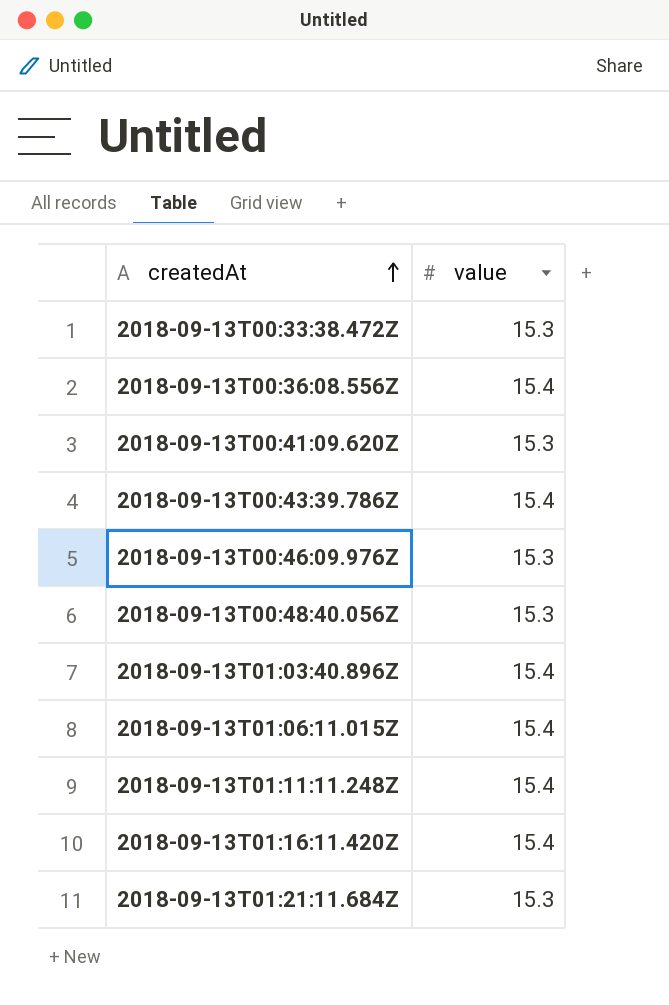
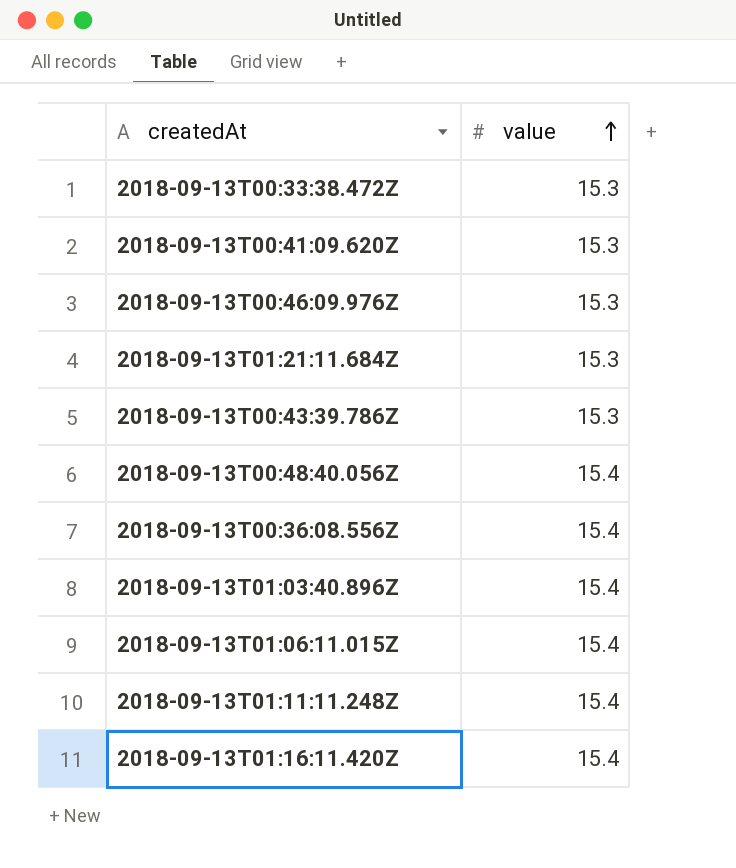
row order: createdAt ascending -> value ascending
2018-09-13T00:43:39.786Z | value: 15.4 -> 15.3
2018-09-13T00:48:40.056Z | value: 15.3 -> 15.4

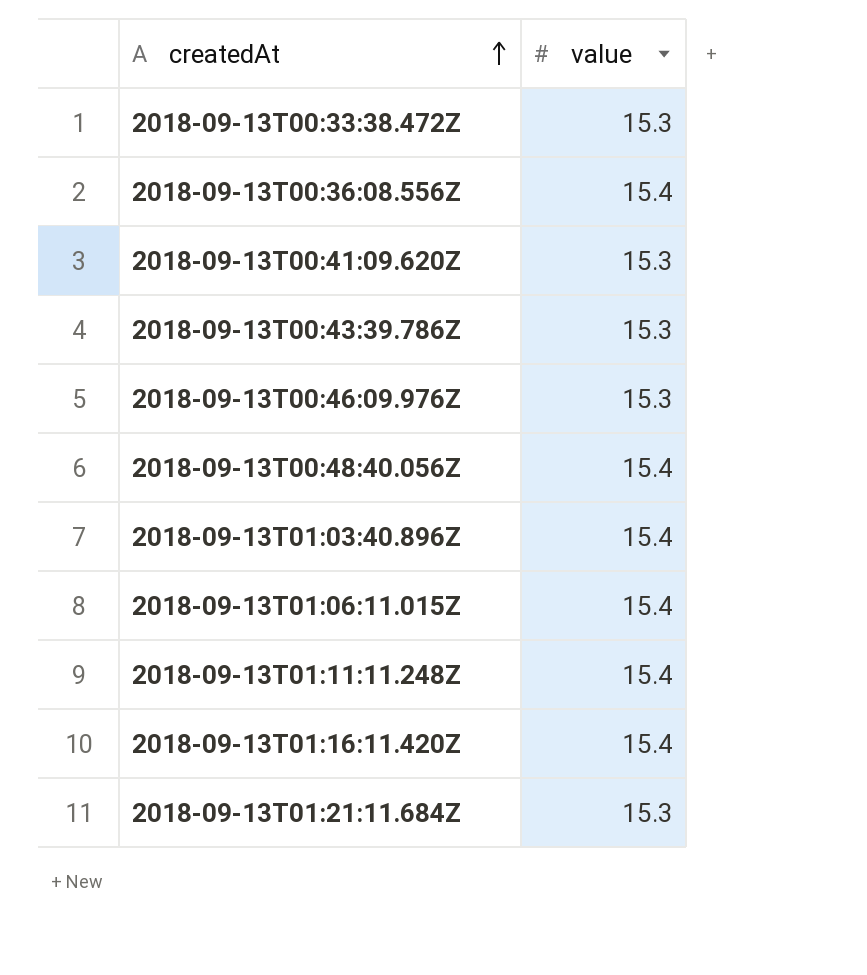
row order: value ascending -> createdAt ascending

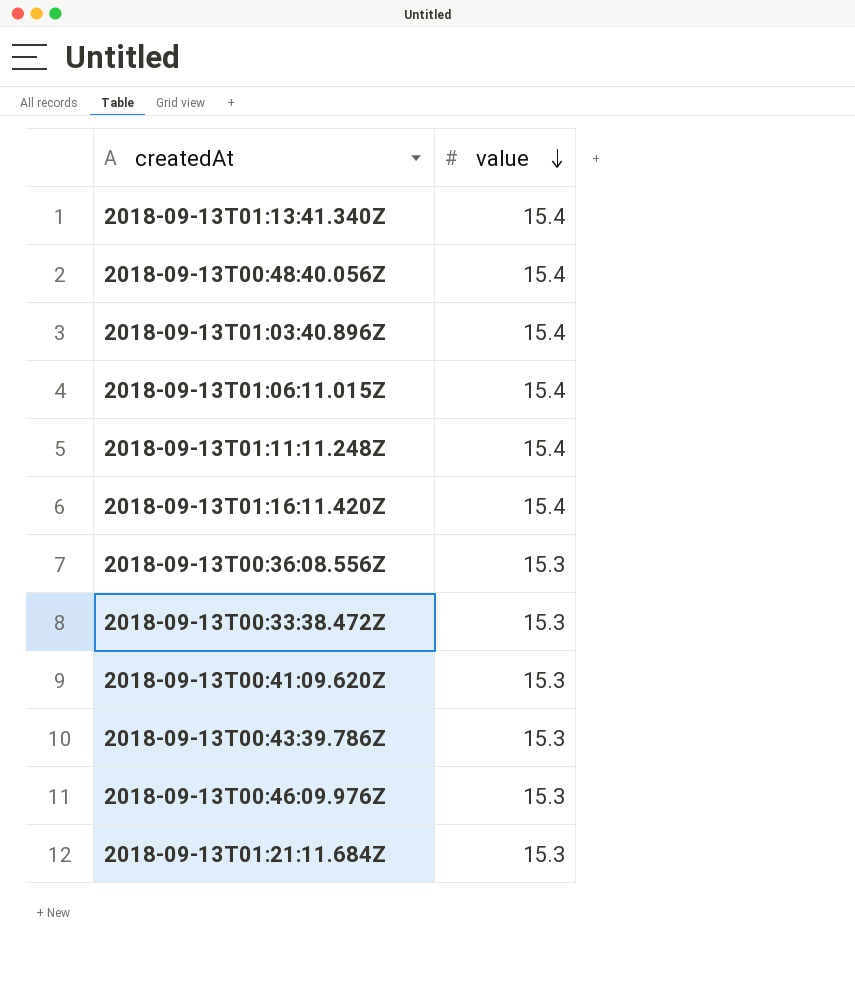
row order: createdAt ascending -> value descending
row 2018-09-13T01:13:41.340Z: none -> 15.4
2018-09-13T00:36:08.556Z | value: 15.4 -> 15.3

